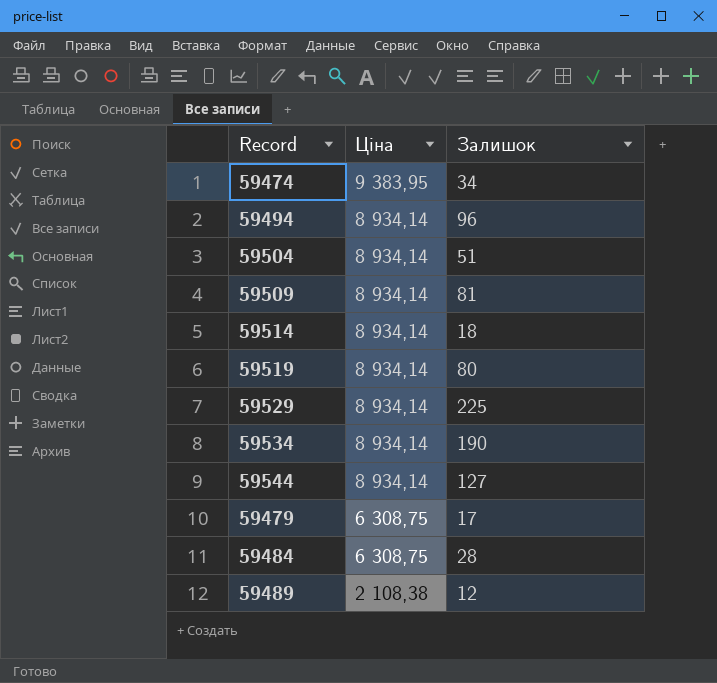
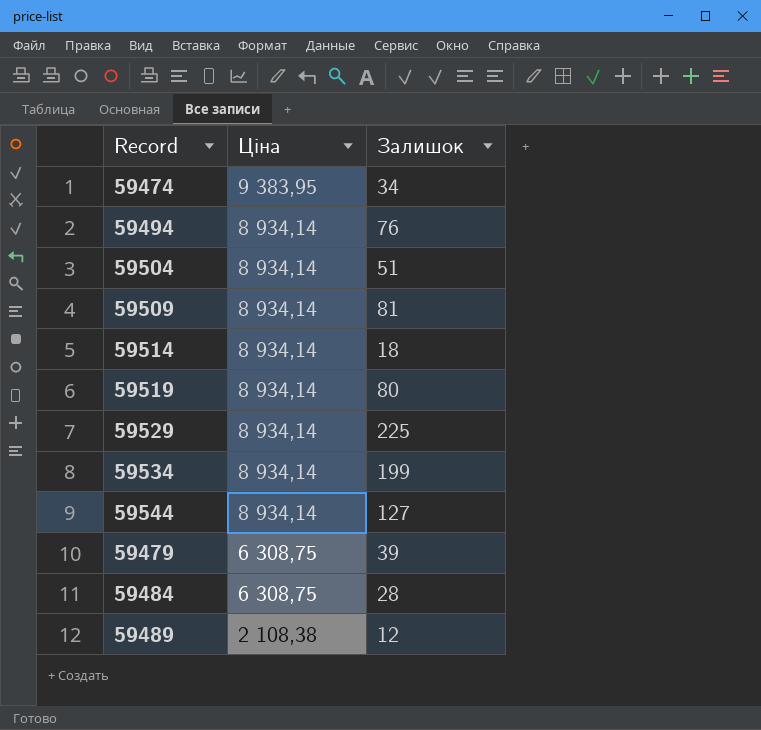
59494 | Залишок: 96 -> 76
59534 | Залишок: 190 -> 199
59479 | Залишок: 17 -> 39

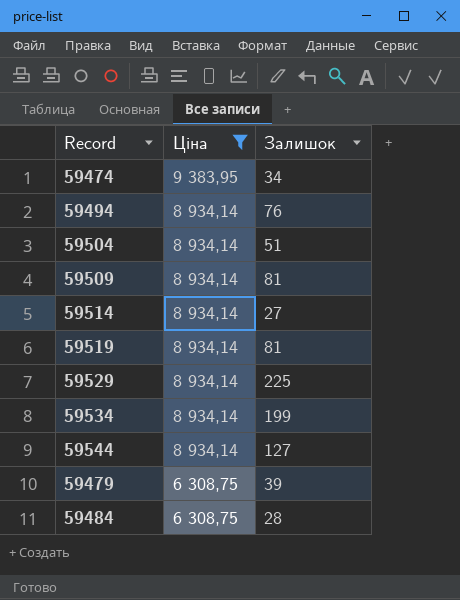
filter: none -> Ціна != 2 108,38
59514 | Залишок: 18 -> 27
59519 | Залишок: 80 -> 81

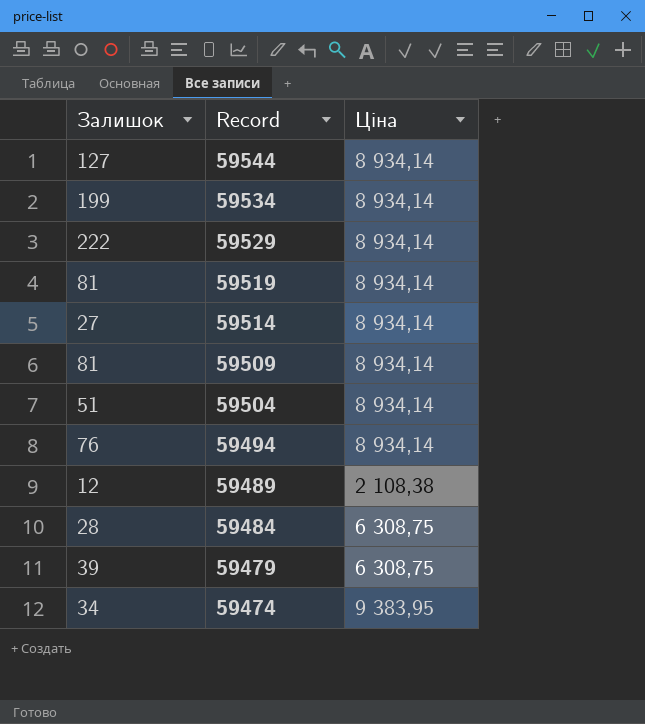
filter: Ціна != 2 108,38 -> none
row order: Ціна descending -> Record descending
column Залишок | position: 3 -> 1
59529 | Залишок: 225 -> 222

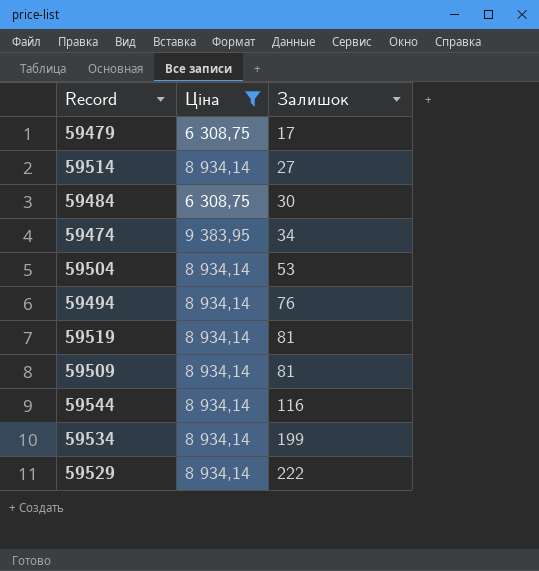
filter: none -> Ціна != 2 108,38
row order: Record descending -> Залишок ascending
column Залишок | position: 1 -> 3
59479 | Залишок: 39 -> 17
59484 | Залишок: 28 -> 30
59504 | Залишок: 51 -> 53
59544 | Залишок: 127 -> 116

